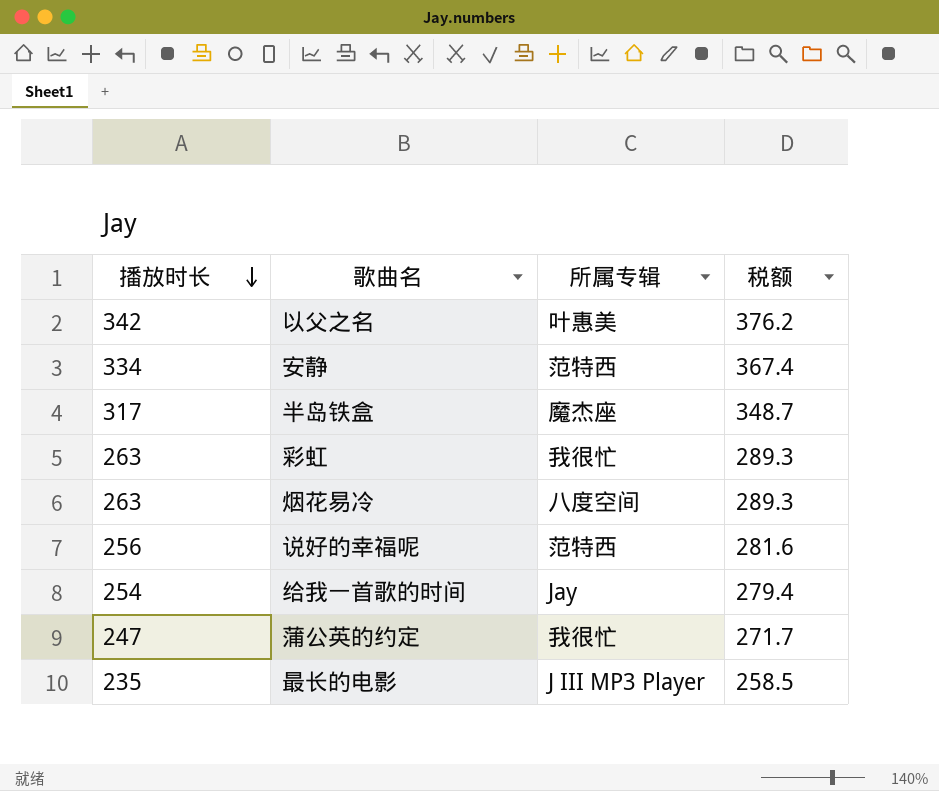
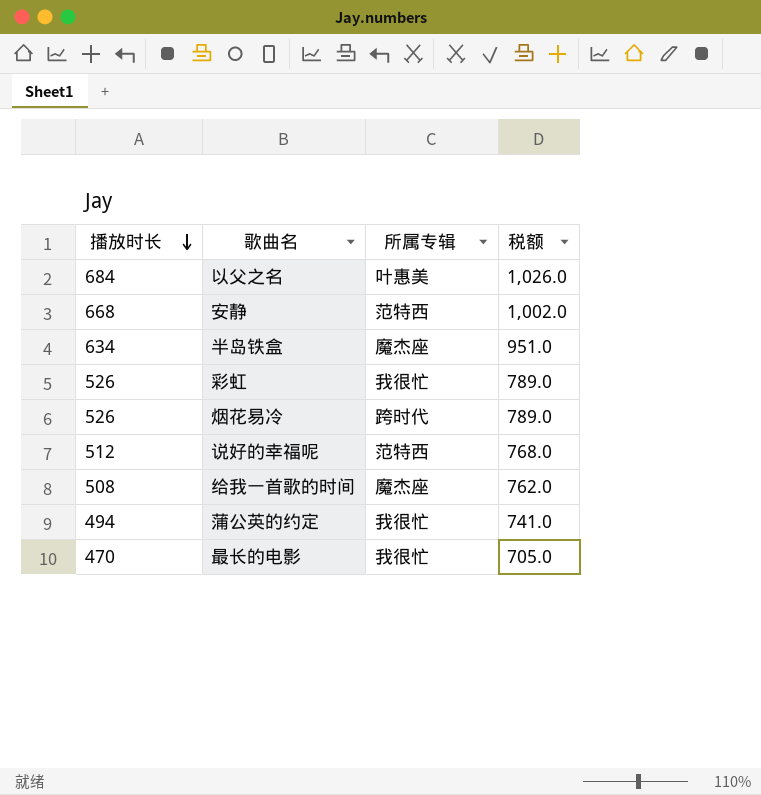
column 税额 | formula: [播放时长] * 1.1 -> [播放时长] * 1.5
以父之名 | 播放时长: 342 -> 684
安静 | 播放时长: 334 -> 668
半岛铁盒 | 播放时长: 317 -> 634
彩虹 | 播放时长: 263 -> 526
烟花易冷 | 播放时长: 263 -> 526
烟花易冷 | 所属专辑: 八度空间 -> 跨时代
说好的幸福呢 | 播放时长: 256 -> 512
给我一首歌的时间 | 播放时长: 254 -> 508
给我一首歌的时间 | 所属专辑: Jay -> 魔杰座
蒲公英的约定 | 播放时长: 247 -> 494
最长的电影 | 播放时长: 235 -> 470
最长的电影 | 所属专辑: J III MP3 Player -> 我很忙

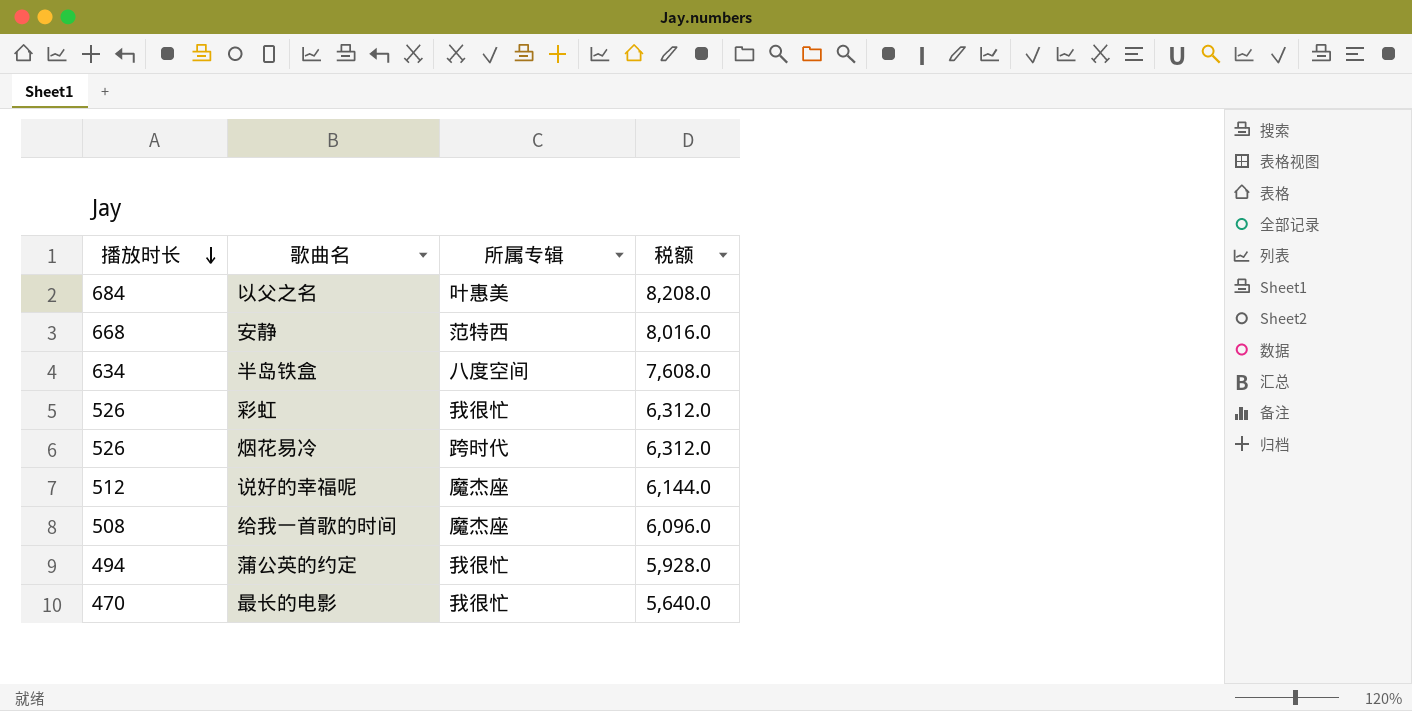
column 税额 | formula: [播放时长] * 1.5 -> [播放时长] * 12
半岛铁盒 | 所属专辑: 魔杰座 -> 八度空间
说好的幸福呢 | 所属专辑: 范特西 -> 魔杰座

